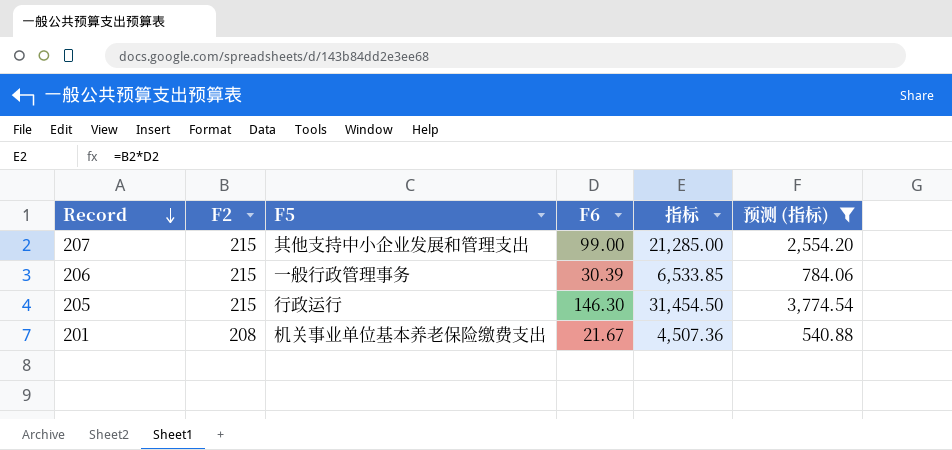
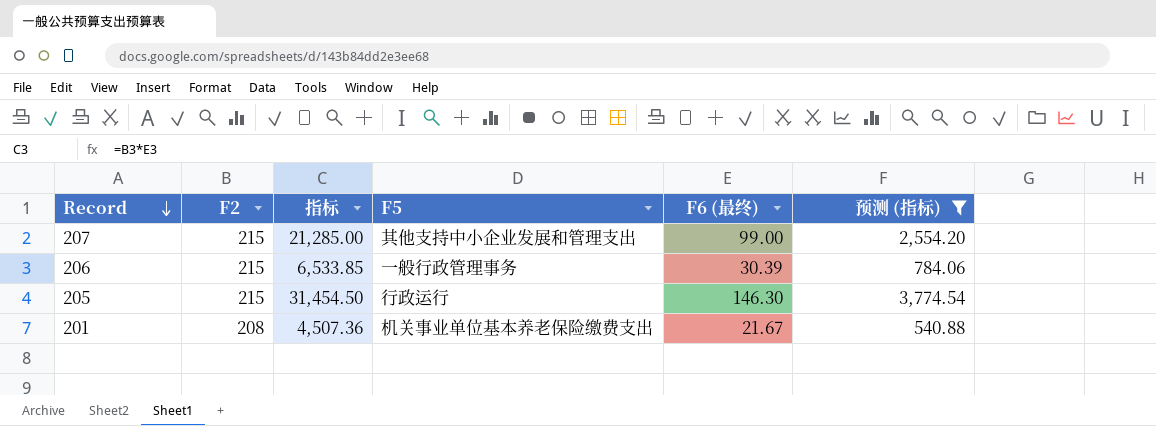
column 指标 | position: 5 -> 3
column name: F6 -> F6 (最终)

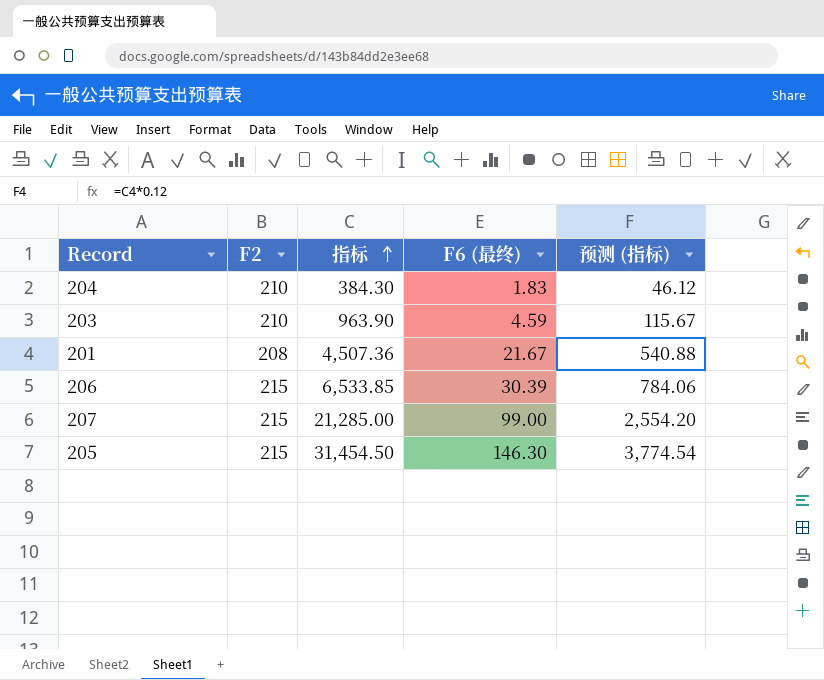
filter: 预测 (指标) >= 540.88 -> none
row order: Record descending -> 指标 ascending
column F5 | position: 4 -> none

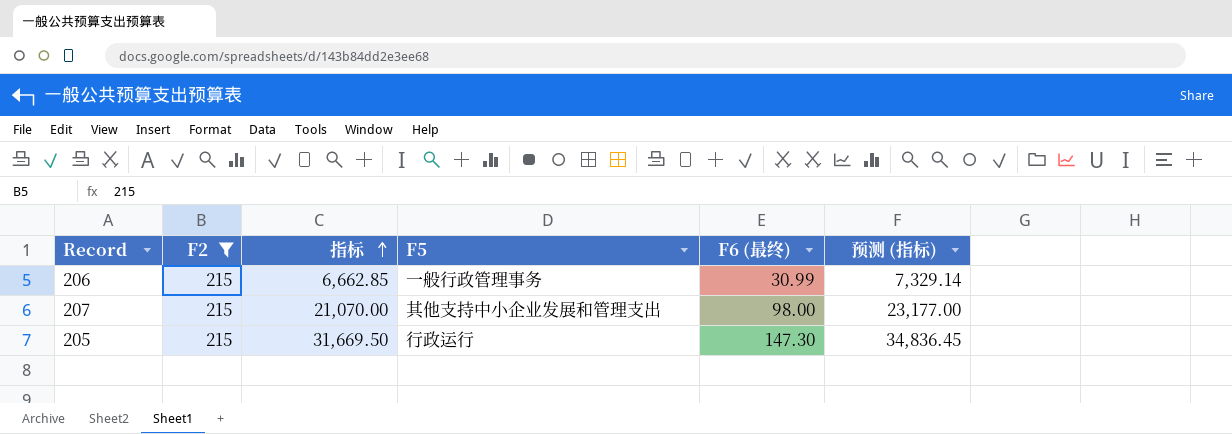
filter: none -> F2 = 215
column F5 | position: none -> 4
column 预测 (指标) | formula: [指标] * 0.12 -> [指标] * 1.1
206 | 指标: 6,533.85 -> 6,662.85
206 | F6 (最终): 30.39 -> 30.99
207 | 指标: 21,285.00 -> 21,070.00
207 | F6 (最终): 99.00 -> 98.00
205 | 指标: 31,454.50 -> 31,669.50
205 | F6 (最终): 146.30 -> 147.30

